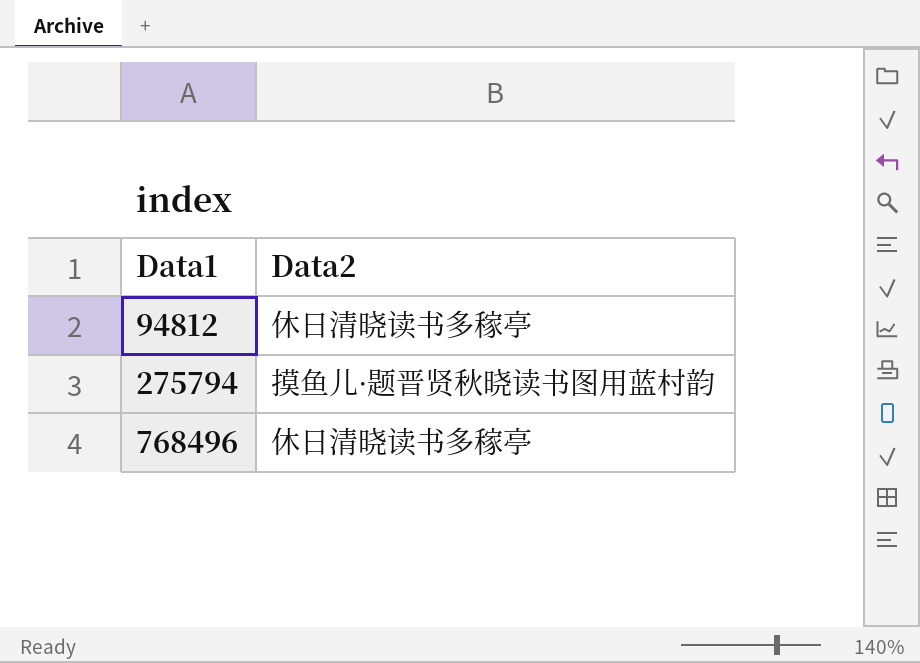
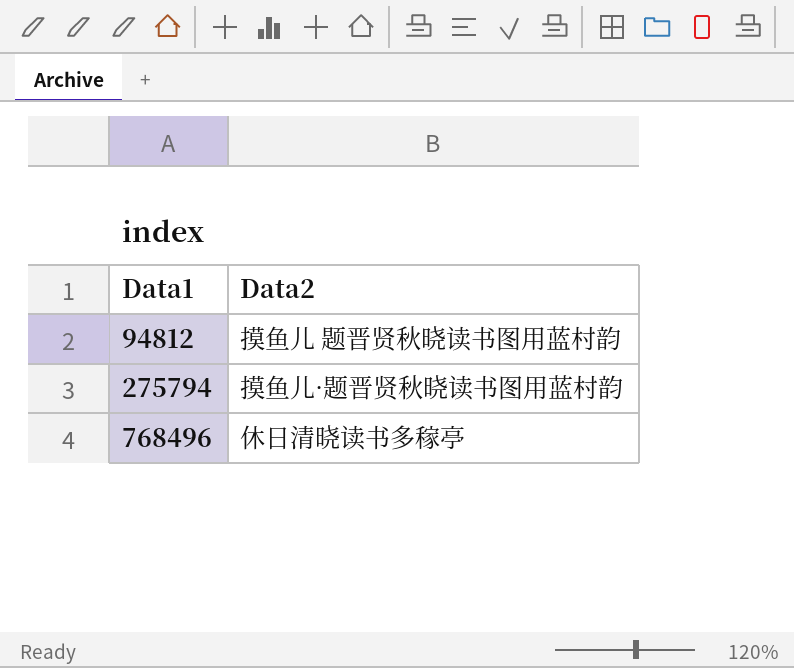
94812 | Data2: 休日清晓读书多稼亭 -> 摸鱼儿 题晋贤秋晓读书图用蓝村韵

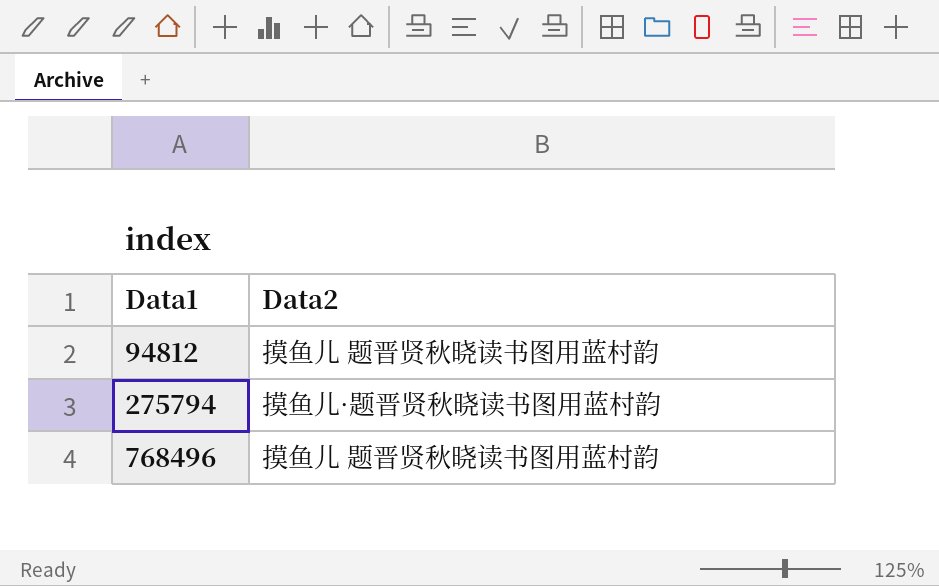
768496 | Data2: 休日清晓读书多稼亭 -> 摸鱼儿 题晋贤秋晓读书图用蓝村韵

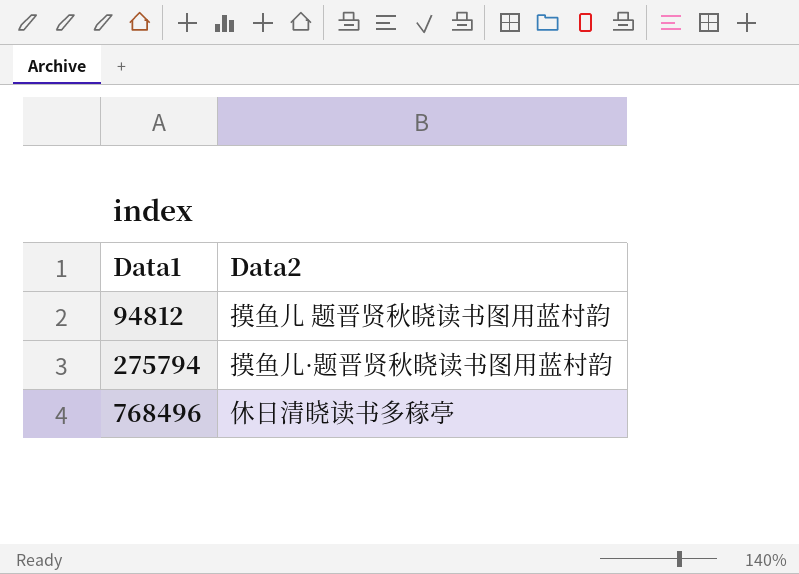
768496 | Data2: 摸鱼儿 题晋贤秋晓读书图用蓝村韵 -> 休日清晓读书多稼亭

